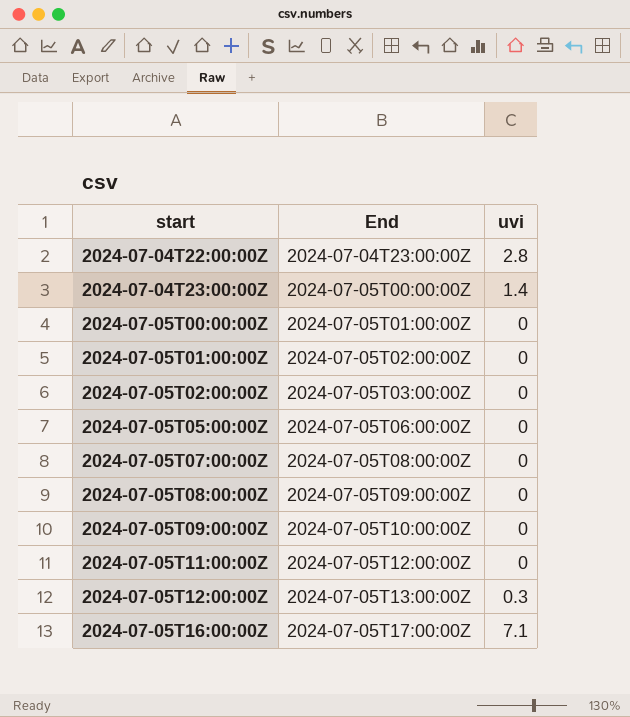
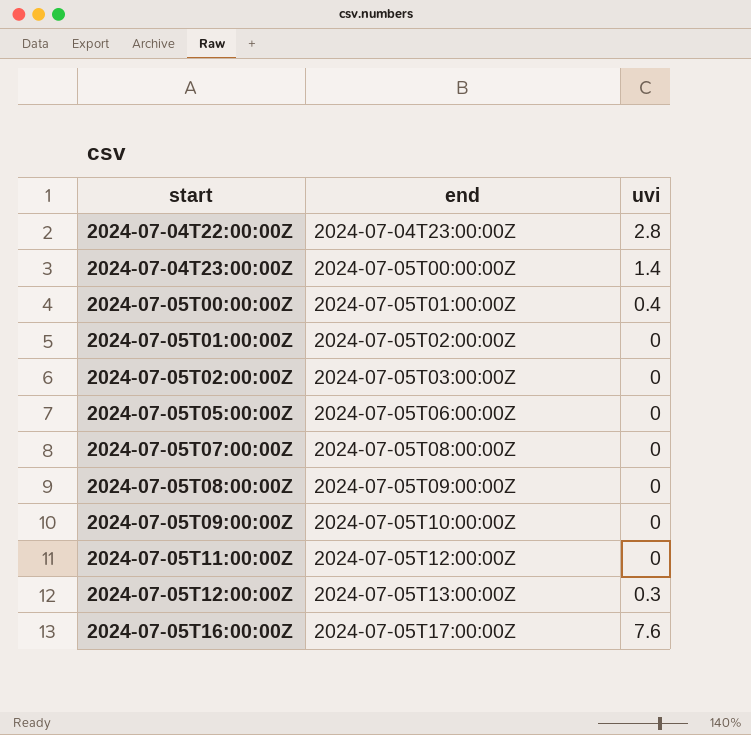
column name: End -> end
2024-07-05T00:00:00Z | uvi: 0 -> 0.4
2024-07-05T16:00:00Z | uvi: 7.1 -> 7.6

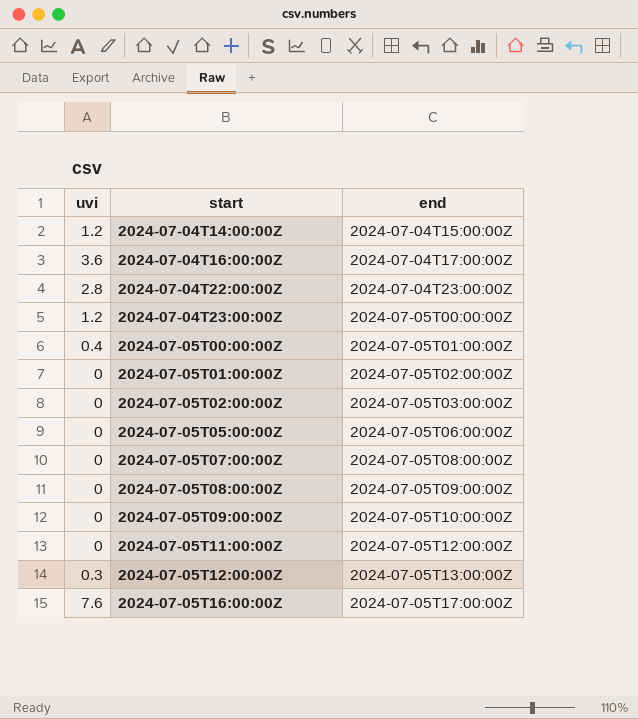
column uvi | position: 3 -> 1
row 2024-07-04T14:00:00Z: none -> 1.2 | 2024-07-04T15:00:00Z
row 2024-07-04T16:00:00Z: none -> 3.6 | 2024-07-04T17:00:00Z
2024-07-04T23:00:00Z | uvi: 1.4 -> 1.2

